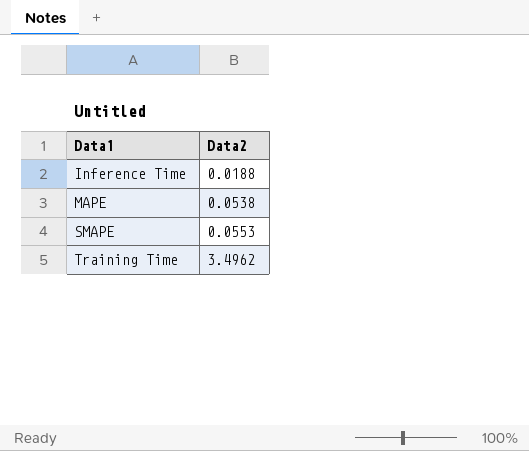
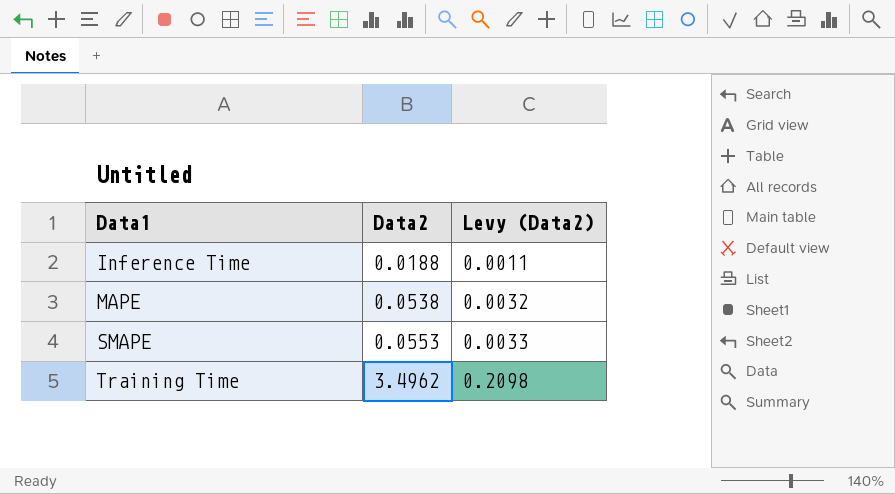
column Levy (Data2) | formula: none -> [Data2] * 0.06

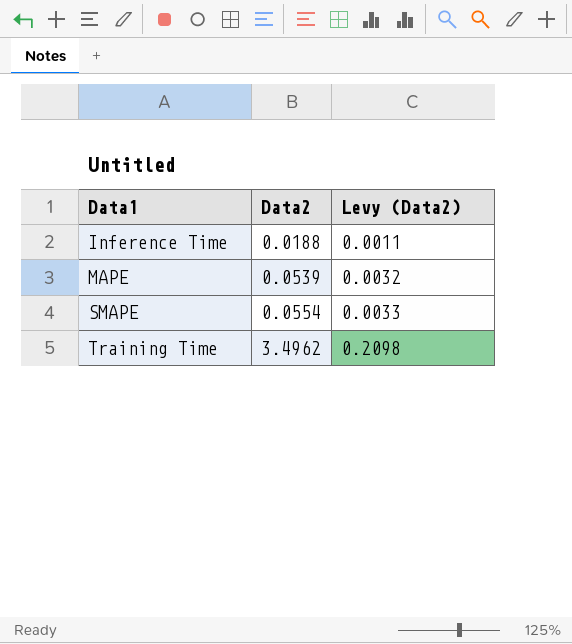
MAPE | Data2: 0.0538 -> 0.0539
SMAPE | Data2: 0.0553 -> 0.0554

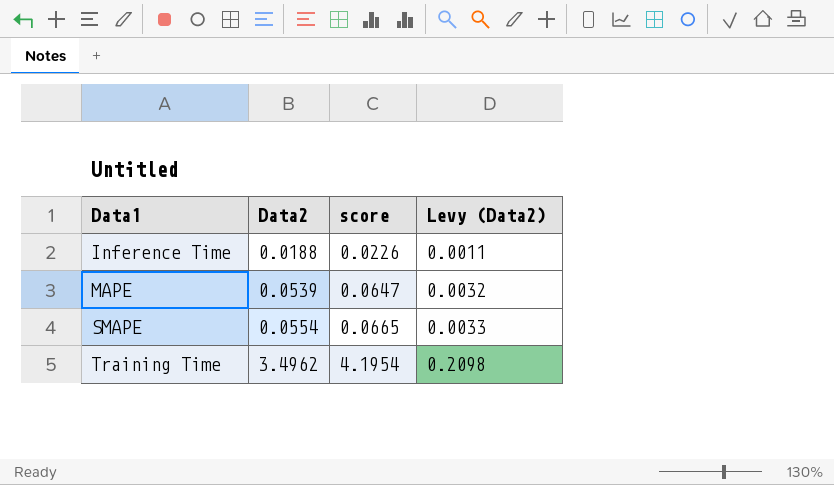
column score | formula: none -> [Data2] * 1.2

